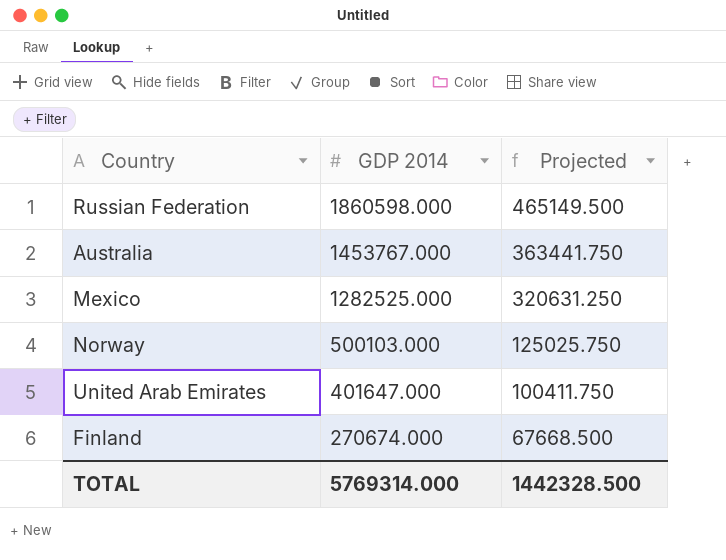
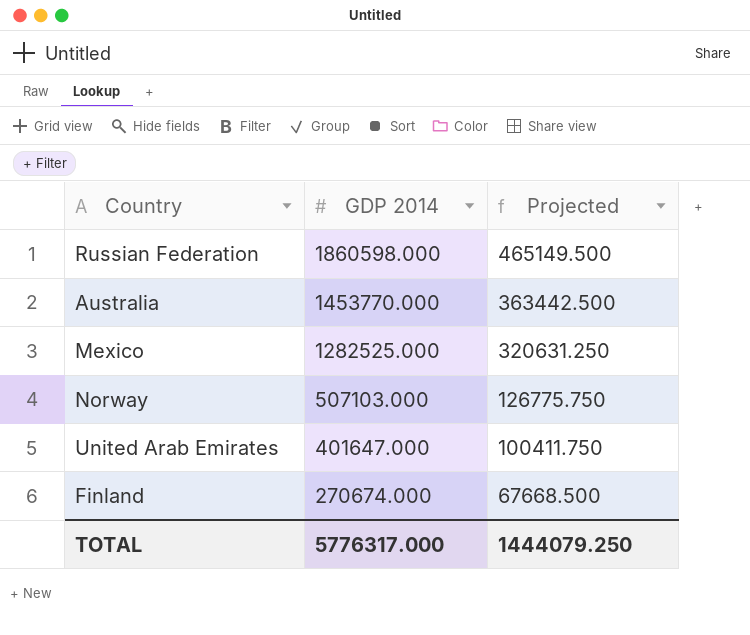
Australia | GDP 2014: 1453767.000 -> 1453770.000
Australia | Projected: 363441.750 -> 363442.500
Norway | GDP 2014: 500103.000 -> 507103.000
Norway | Projected: 125025.750 -> 126775.750
TOTAL | GDP 2014: 5769314.000 -> 5776317.000
TOTAL | Projected: 1442328.500 -> 1444079.250

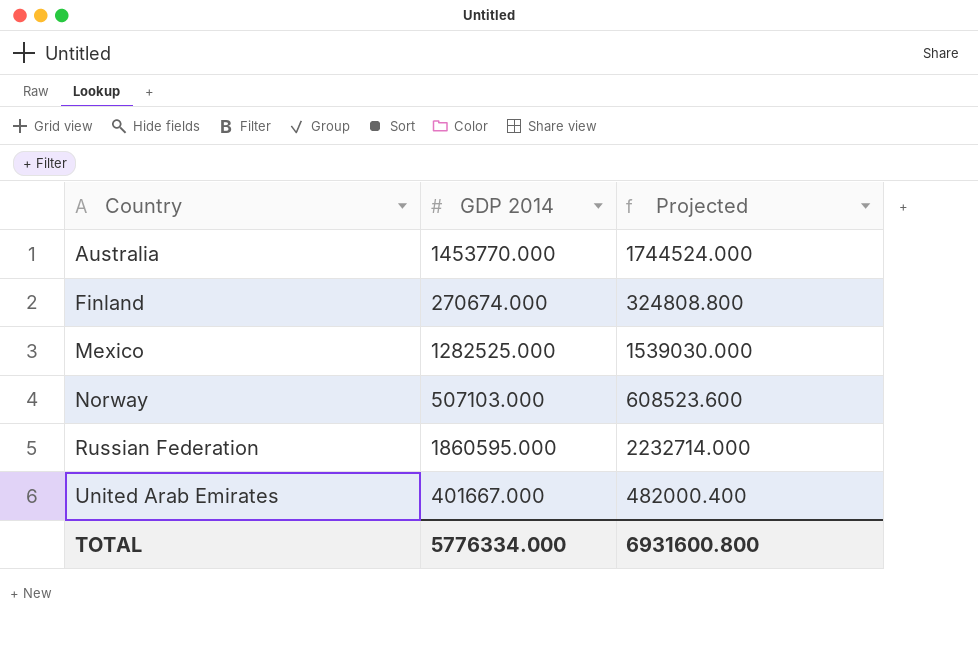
row order: GDP 2014 descending -> Country ascending
column Projected | formula: [GDP 2014] * 0.25 -> [GDP 2014] * 1.2
Russian Federation | GDP 2014: 1860598.000 -> 1860595.000
United Arab Emirates | GDP 2014: 401647.000 -> 401667.000
TOTAL | GDP 2014: 5776317.000 -> 5776334.000
TOTAL | Projected: 1444079.250 -> 6931600.800

